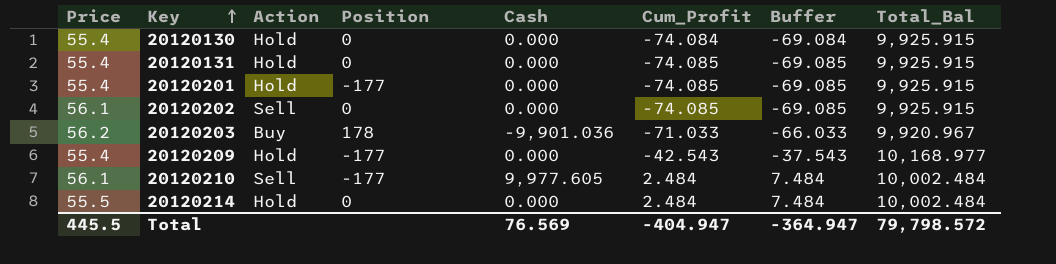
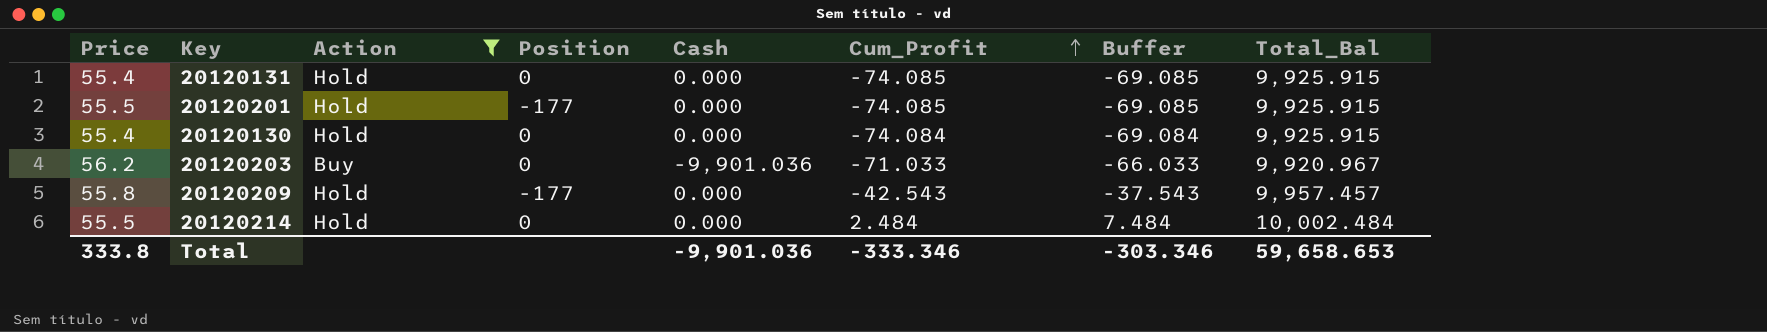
filter: none -> Action != Sell
row order: Key ascending -> Cum_Profit ascending
20120201 | Price: 55.4 -> 55.5
20120203 | Position: 178 -> 0
20120209 | Price: 55.4 -> 55.8
20120209 | Total_Bal: 10,168.977 -> 9,957.457
Total | Price: 445.5 -> 333.8
Total | Cash: 76.569 -> -9,901.036
Total | Cum_Profit: -404.947 -> -333.346
Total | Buffer: -364.947 -> -303.346
Total | Total_Bal: 79,798.572 -> 59,658.653

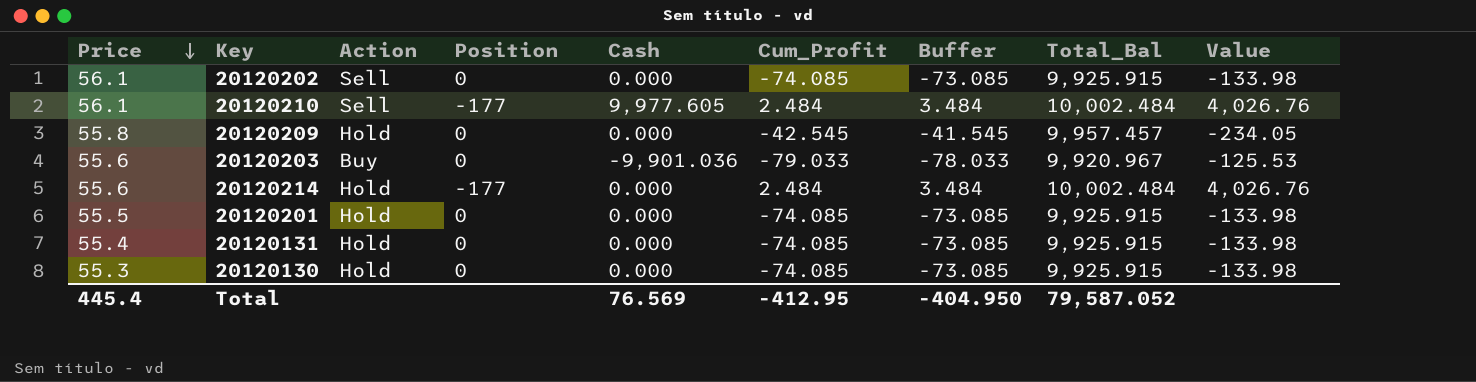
filter: Action != Sell -> none
row order: Cum_Profit ascending -> Price descending
column Buffer | formula: [Cum_Profit] + 5 -> [Cum_Profit] + 1
column Value | formula: none -> [Total_Bal] / [Cum_Profit]
20120209 | Position: -177 -> 0
20120209 | Cum_Profit: -42.543 -> -42.545
20120203 | Price: 56.2 -> 55.6
20120203 | Cum_Profit: -71.033 -> -79.033
20120214 | Price: 55.5 -> 55.6
20120214 | Position: 0 -> -177
20120201 | Position: -177 -> 0
20120130 | Price: 55.4 -> 55.3
20120130 | Cum_Profit: -74.084 -> -74.085
Total | Price: 333.8 -> 445.4
Total | Cash: -9,901.036 -> 76.569
Total | Cum_Profit: -333.346 -> -412.95
Total | Buffer: -303.346 -> -404.950
Total | Total_Bal: 59,658.653 -> 79,587.052

